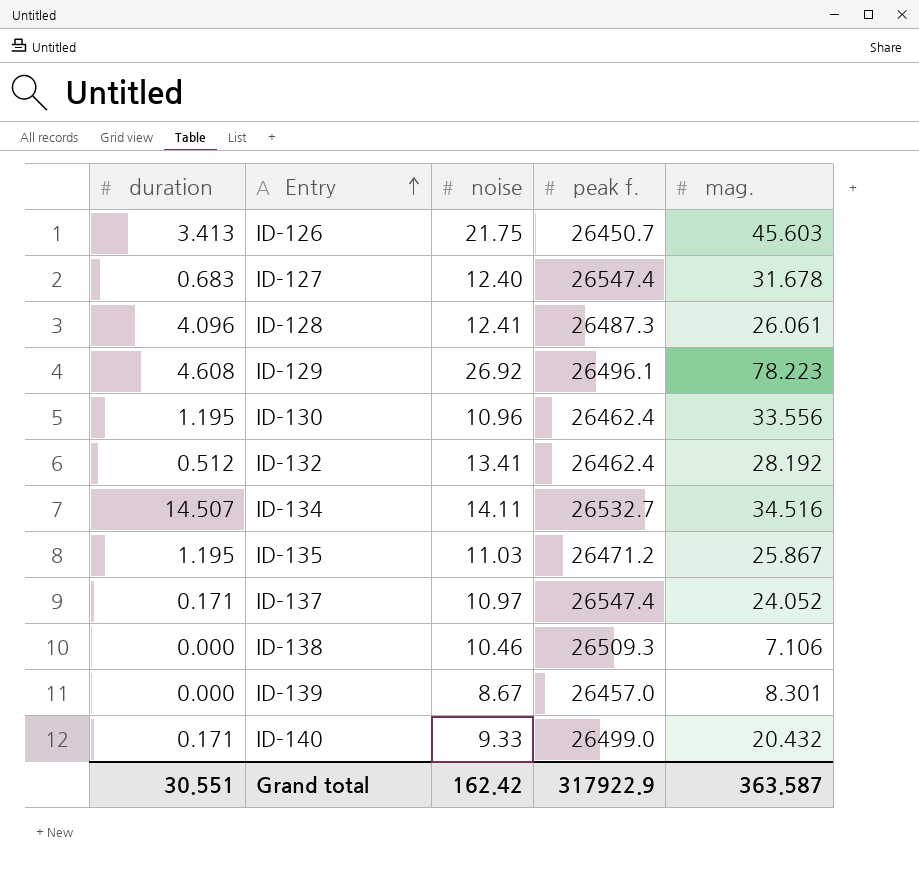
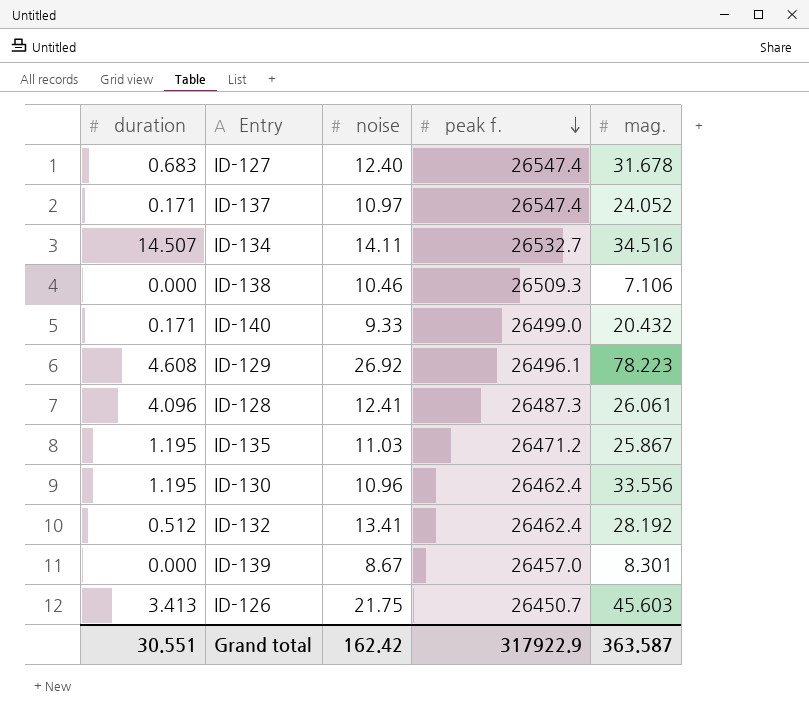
row order: Entry ascending -> peak f. descending

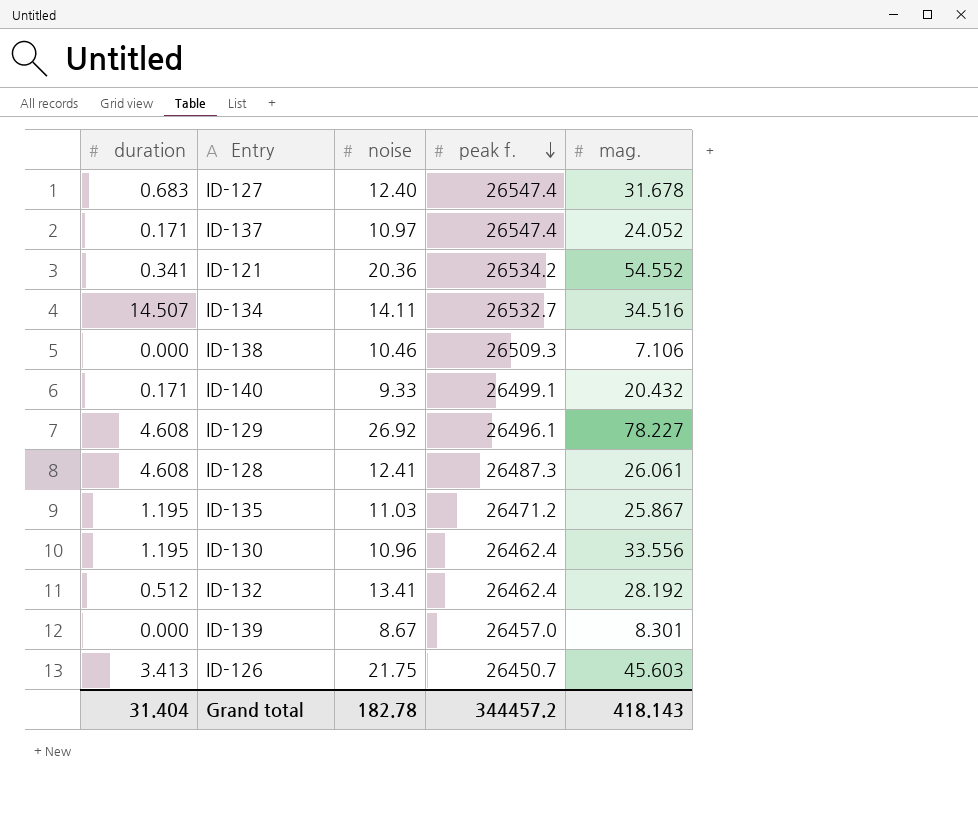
row ID-121: none -> 0.341 | 20.36 | 26534.2 | 54.552
ID-140 | peak f.: 26499.0 -> 26499.1
ID-129 | mag.: 78.223 -> 78.227
ID-128 | duration: 4.096 -> 4.608
Grand total | duration: 30.551 -> 31.404
Grand total | noise: 162.42 -> 182.78
Grand total | peak f.: 317922.9 -> 344457.2
Grand total | mag.: 363.587 -> 418.143

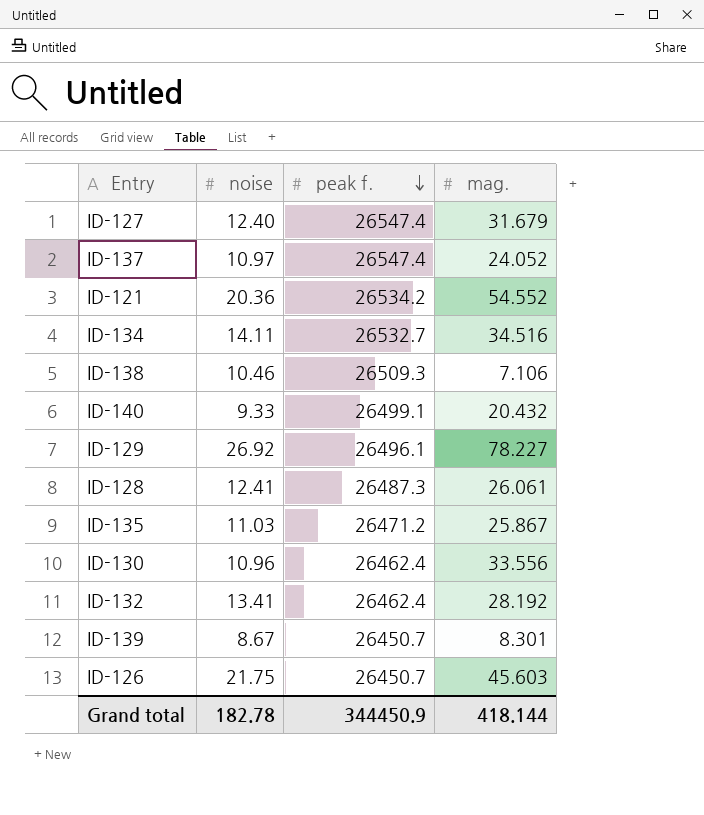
column duration | position: 1 -> none
ID-127 | mag.: 31.678 -> 31.679
ID-139 | peak f.: 26457.0 -> 26450.7
Grand total | peak f.: 344457.2 -> 344450.9
Grand total | mag.: 418.143 -> 418.144

